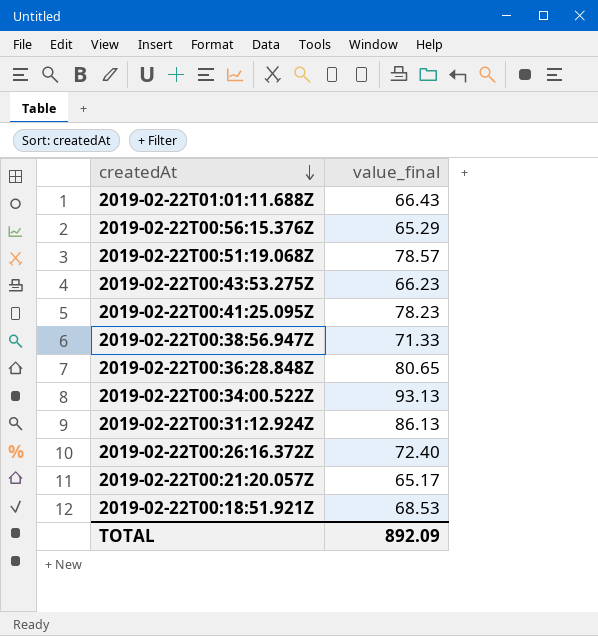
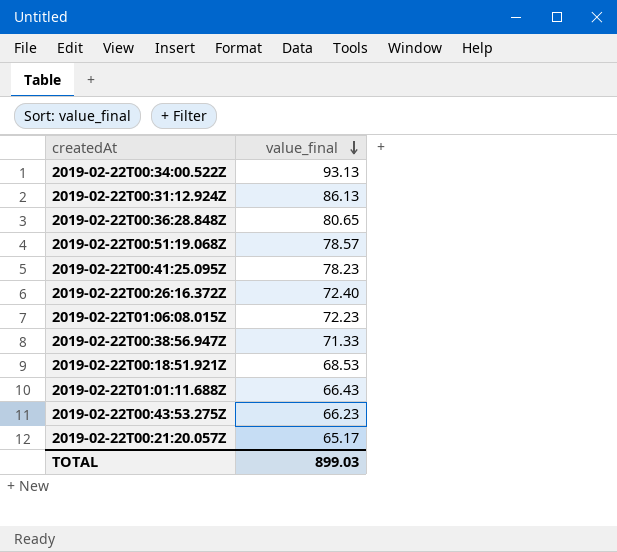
row order: createdAt descending -> value_final descending
row 2019-02-22T00:56:15.376Z: 65.29 -> none
row 2019-02-22T01:06:08.015Z: none -> 72.23
TOTAL | value_final: 892.09 -> 899.03

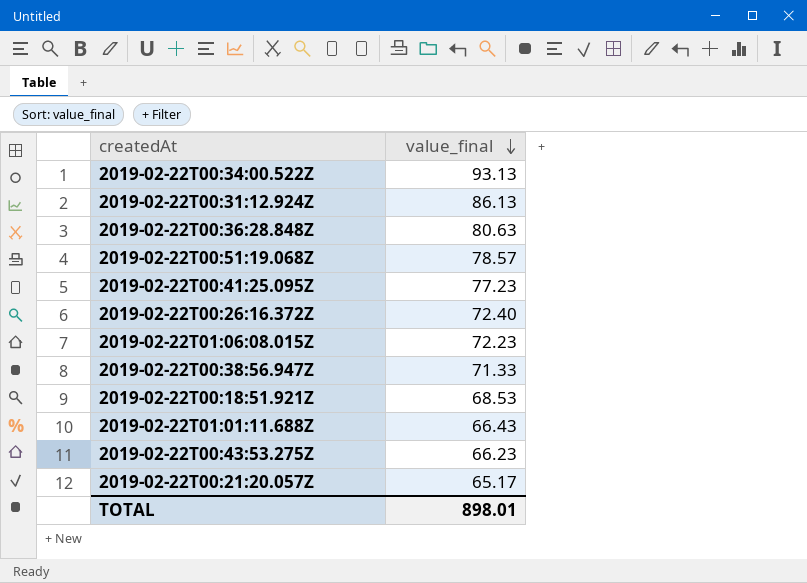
2019-02-22T00:36:28.848Z | value_final: 80.65 -> 80.63
2019-02-22T00:41:25.095Z | value_final: 78.23 -> 77.23
TOTAL | value_final: 899.03 -> 898.01

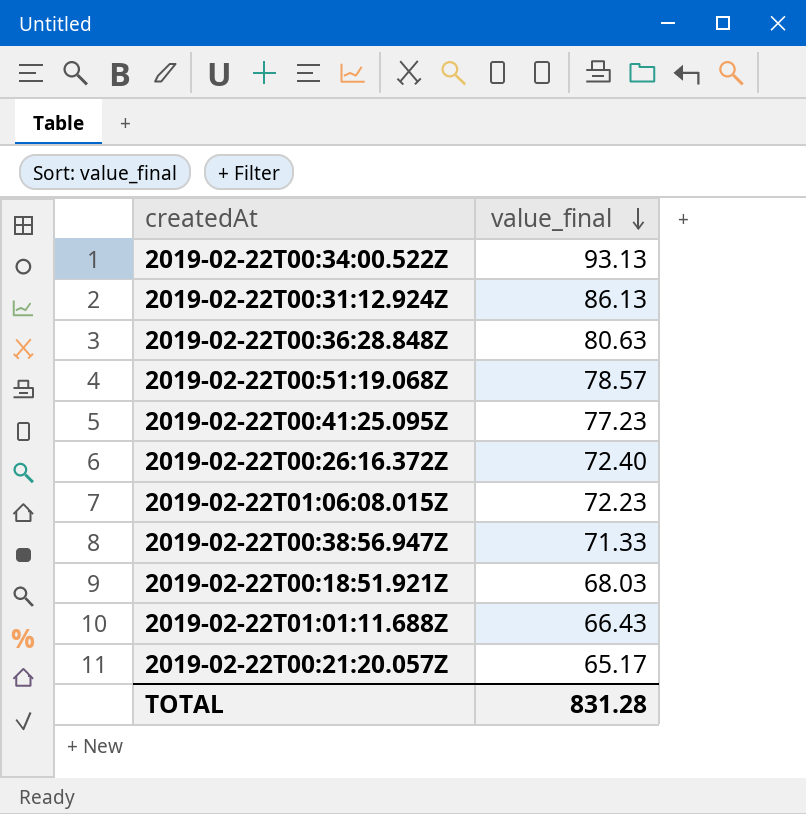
row 2019-02-22T00:43:53.275Z: 66.23 -> none
2019-02-22T00:18:51.921Z | value_final: 68.53 -> 68.03
TOTAL | value_final: 898.01 -> 831.28

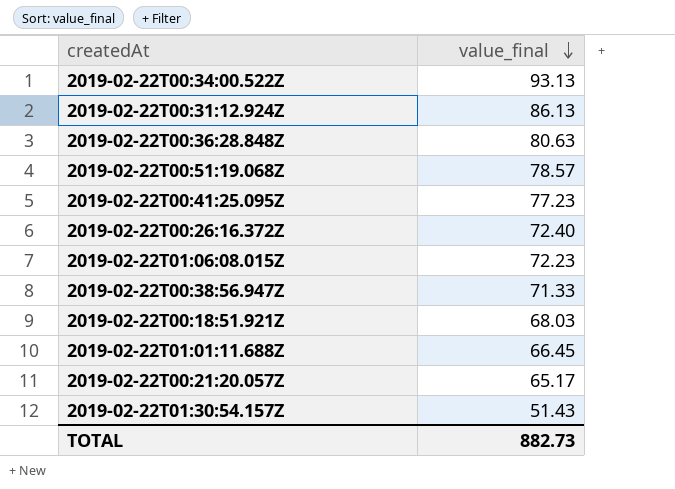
2019-02-22T01:01:11.688Z | value_final: 66.43 -> 66.45
row 2019-02-22T01:30:54.157Z: none -> 51.43
TOTAL | value_final: 831.28 -> 882.73

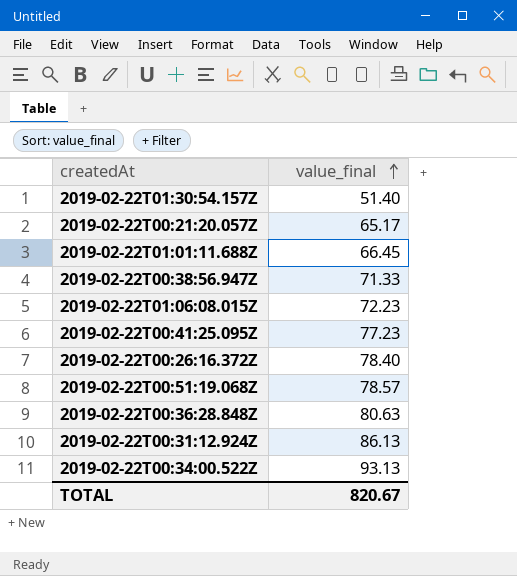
row order: value_final descending -> value_final ascending
row 2019-02-22T00:18:51.921Z: 68.03 -> none
2019-02-22T01:30:54.157Z | value_final: 51.43 -> 51.40
2019-02-22T00:26:16.372Z | value_final: 72.40 -> 78.40
TOTAL | value_final: 882.73 -> 820.67

